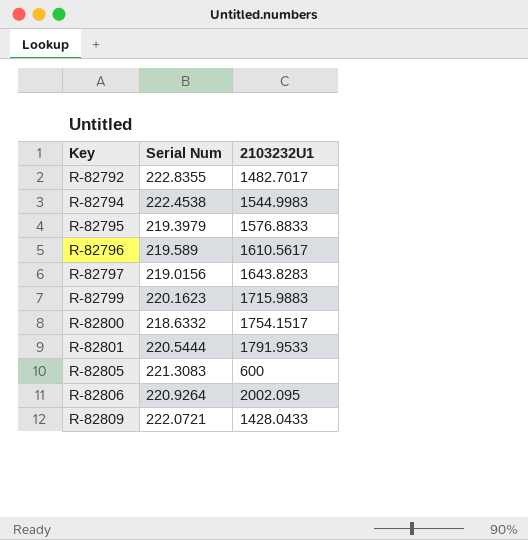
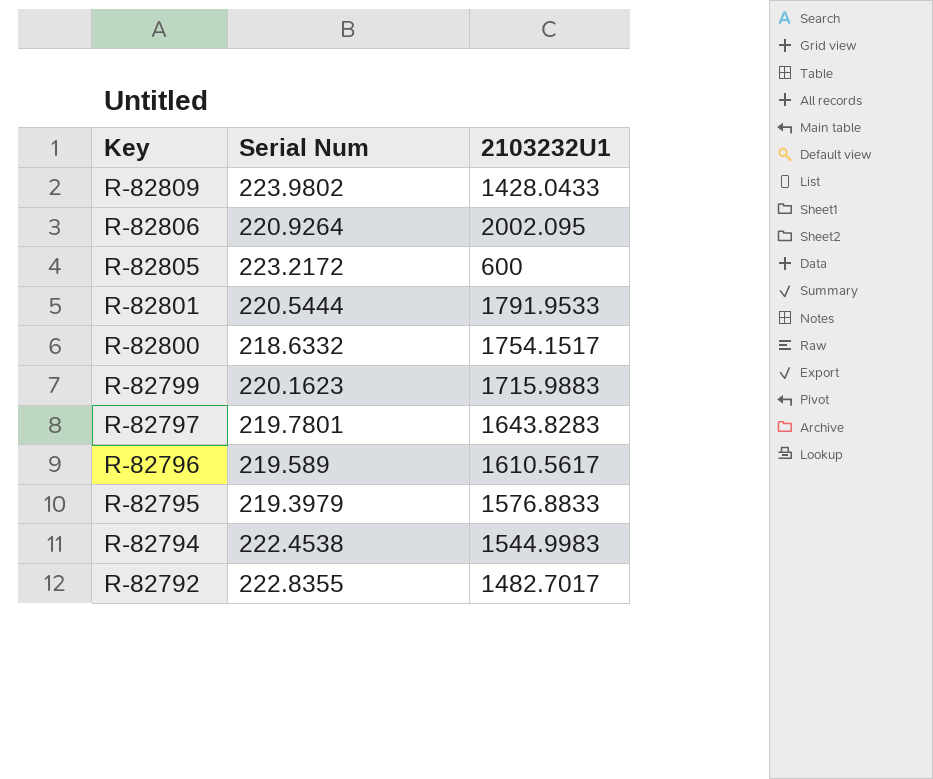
row order: Key ascending -> Key descending
R-82809 | Serial Num: 222.0721 -> 223.9802
R-82805 | Serial Num: 221.3083 -> 223.2172
R-82797 | Serial Num: 219.0156 -> 219.7801

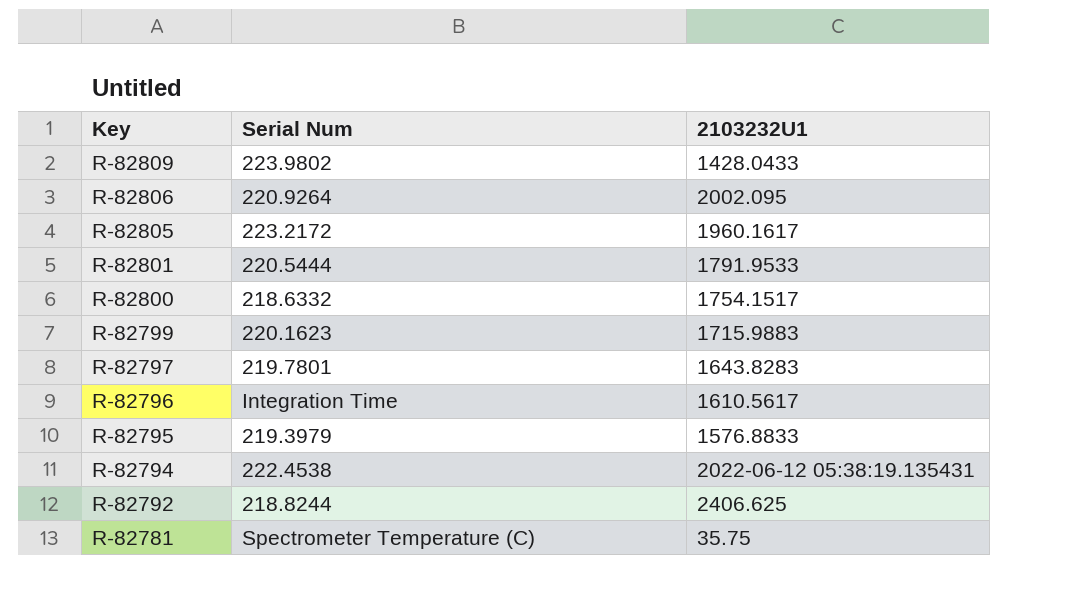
R-82805 | 2103232U1: 600 -> 1960.1617
R-82796 | Serial Num: 219.589 -> Integration Time
R-82794 | 2103232U1: 1544.9983 -> 2022-06-12 05:38:19.135431
R-82792 | Serial Num: 222.8355 -> 218.8244
R-82792 | 2103232U1: 1482.7017 -> 2406.625
row R-82781: none -> Spectrometer Temperature (C) | 35.75

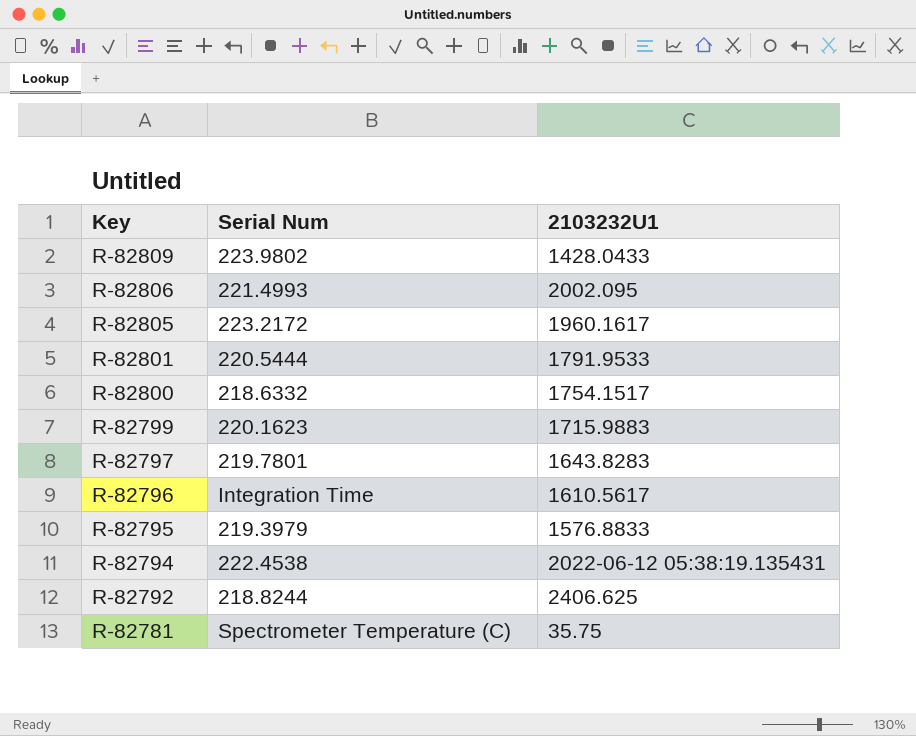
R-82806 | Serial Num: 220.9264 -> 221.4993

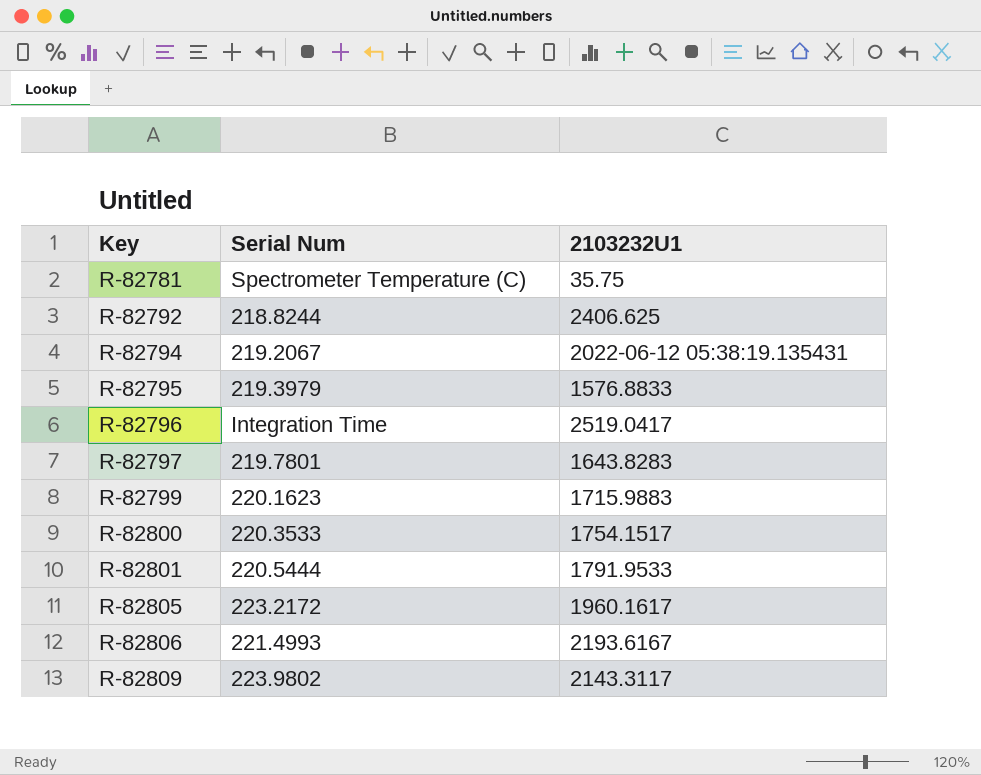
row order: Key descending -> Key ascending
R-82794 | Serial Num: 222.4538 -> 219.2067
R-82796 | 2103232U1: 1610.5617 -> 2519.0417
R-82800 | Serial Num: 218.6332 -> 220.3533
R-82806 | 2103232U1: 2002.095 -> 2193.6167
R-82809 | 2103232U1: 1428.0433 -> 2143.3117

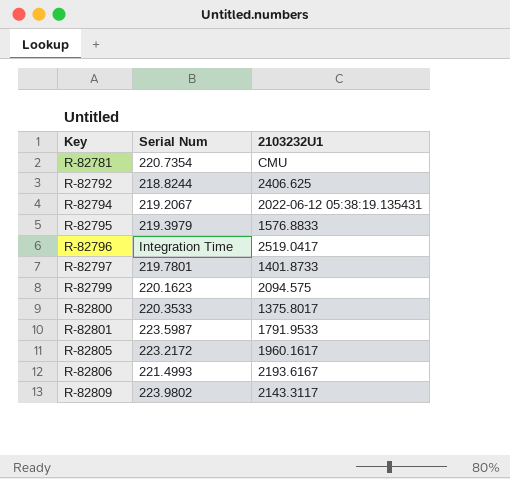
R-82781 | Serial Num: Spectrometer Temperature (C) -> 220.7354
R-82781 | 2103232U1: 35.75 -> CMU
R-82797 | 2103232U1: 1643.8283 -> 1401.8733
R-82799 | 2103232U1: 1715.9883 -> 2094.575
R-82800 | 2103232U1: 1754.1517 -> 1375.8017
R-82801 | Serial Num: 220.5444 -> 223.5987

